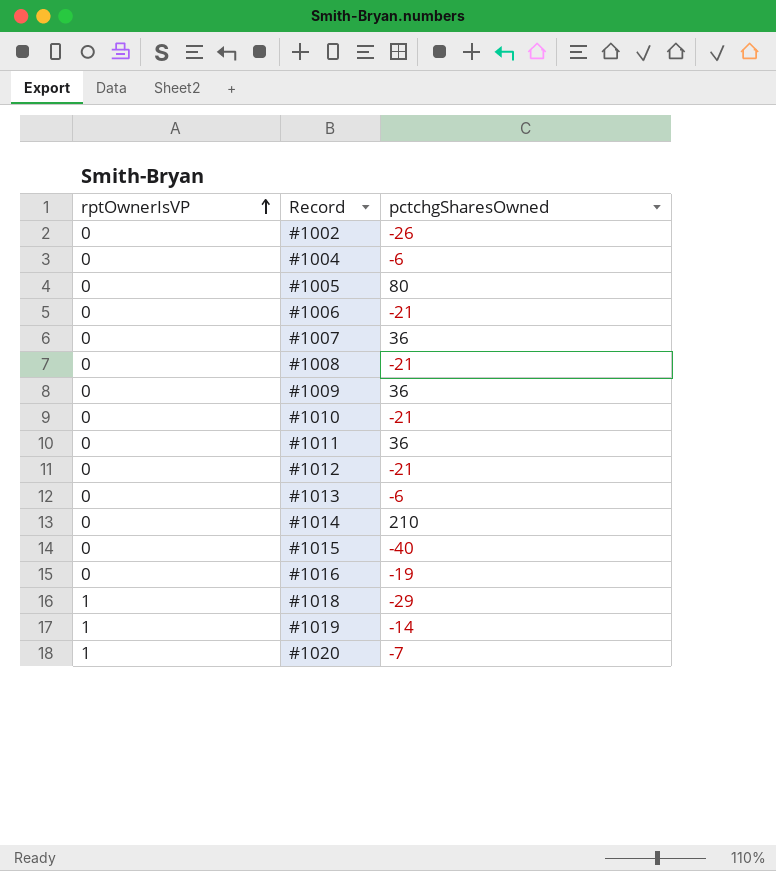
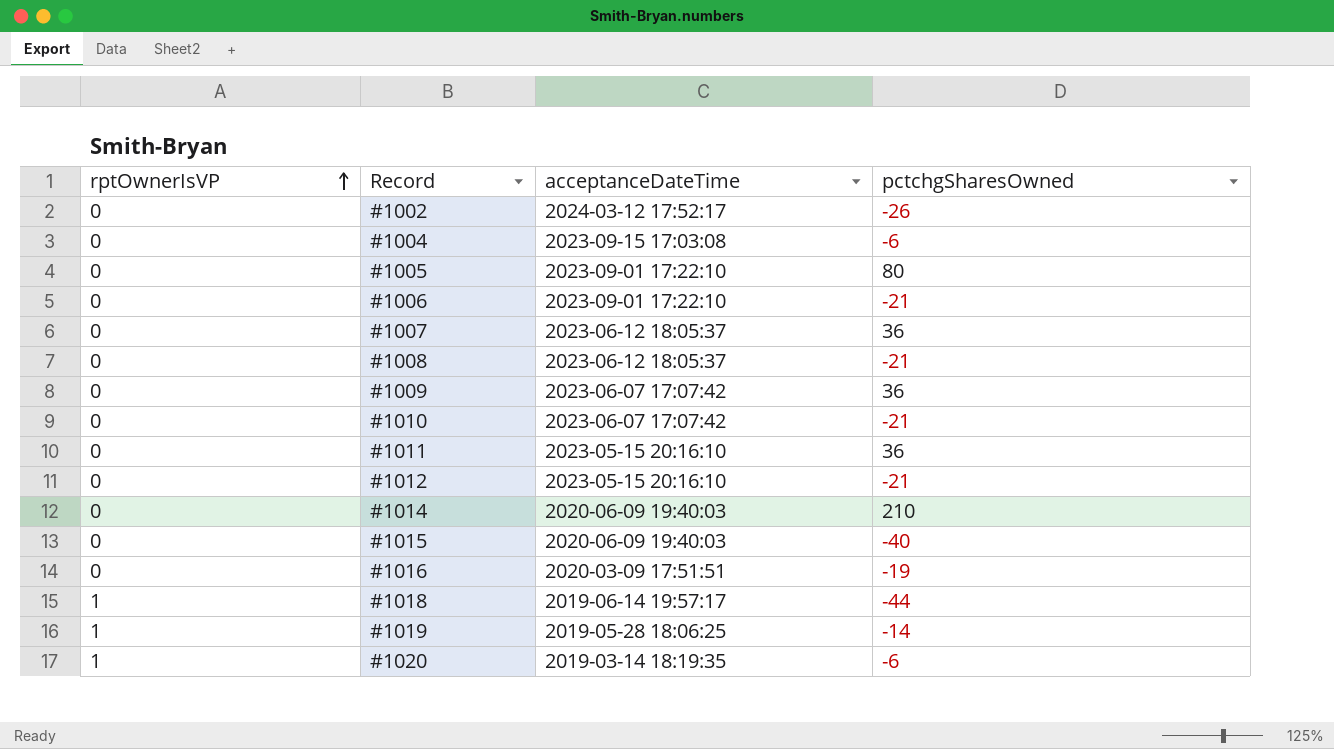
column acceptanceDateTime | position: none -> 3
row #1013: 0 | -6 -> none
#1018 | pctchgSharesOwned: -29 -> -44
#1020 | pctchgSharesOwned: -7 -> -6

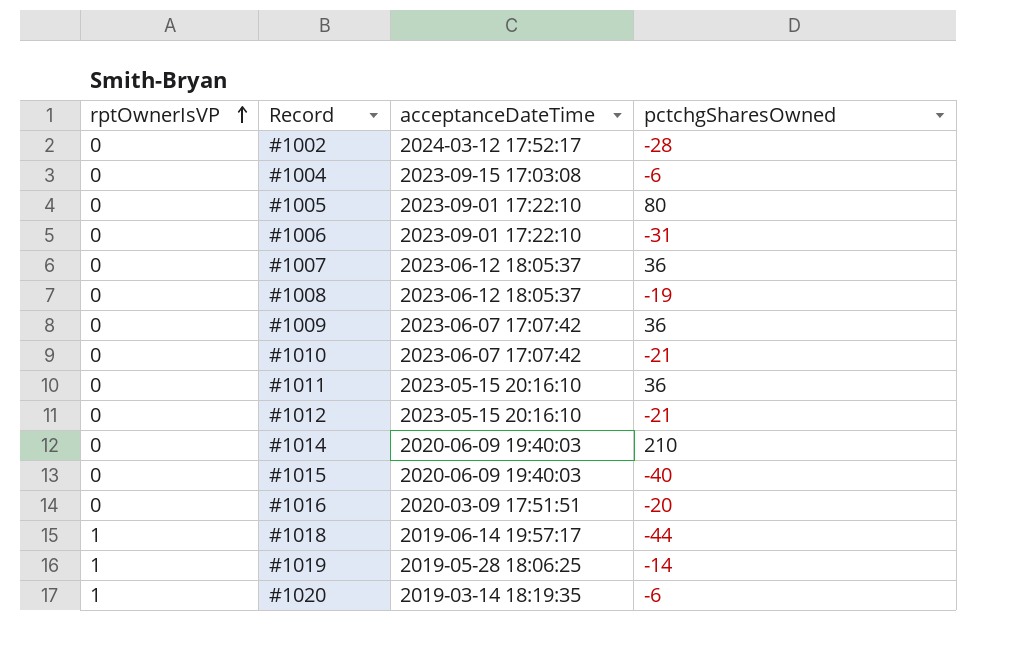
#1002 | pctchgSharesOwned: -26 -> -28
#1006 | pctchgSharesOwned: -21 -> -31
#1008 | pctchgSharesOwned: -21 -> -19
#1016 | pctchgSharesOwned: -19 -> -20

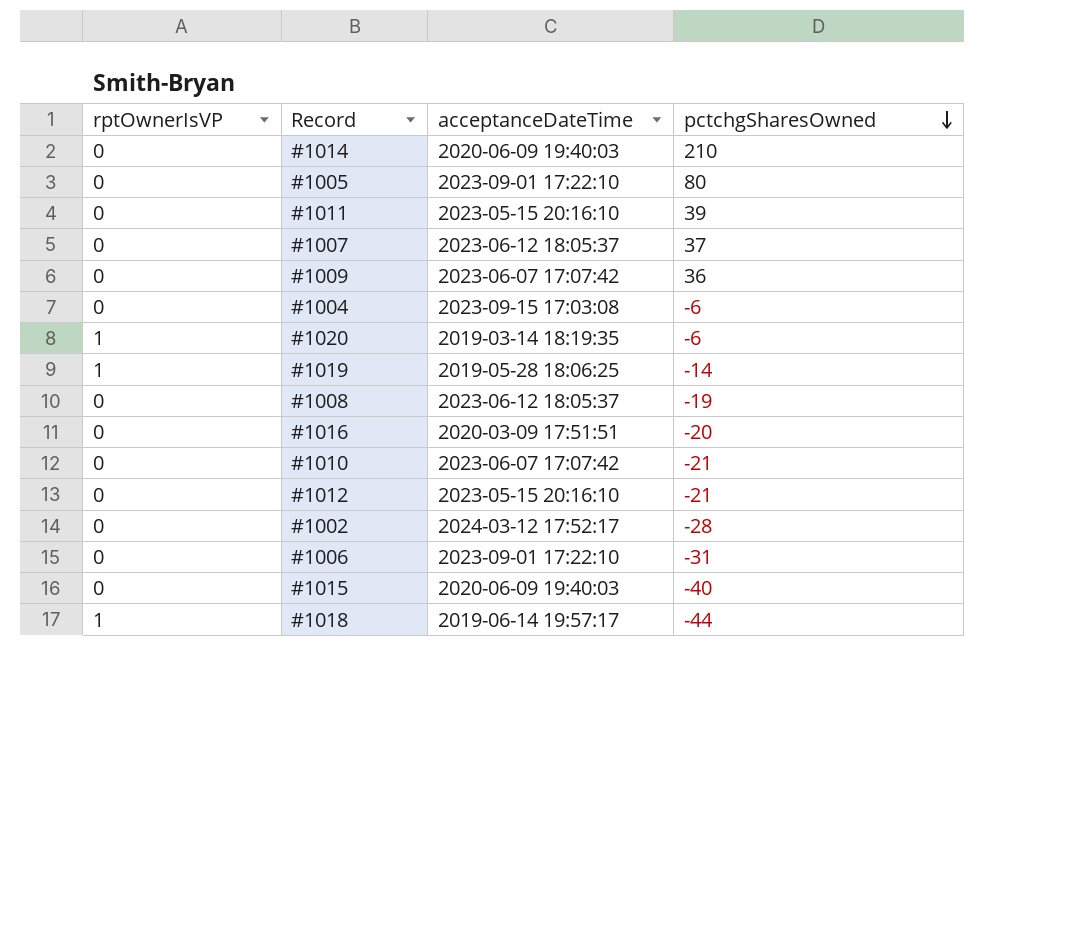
row order: rptOwnerIsVP ascending -> pctchgSharesOwned descending
#1011 | pctchgSharesOwned: 36 -> 39
#1007 | pctchgSharesOwned: 36 -> 37

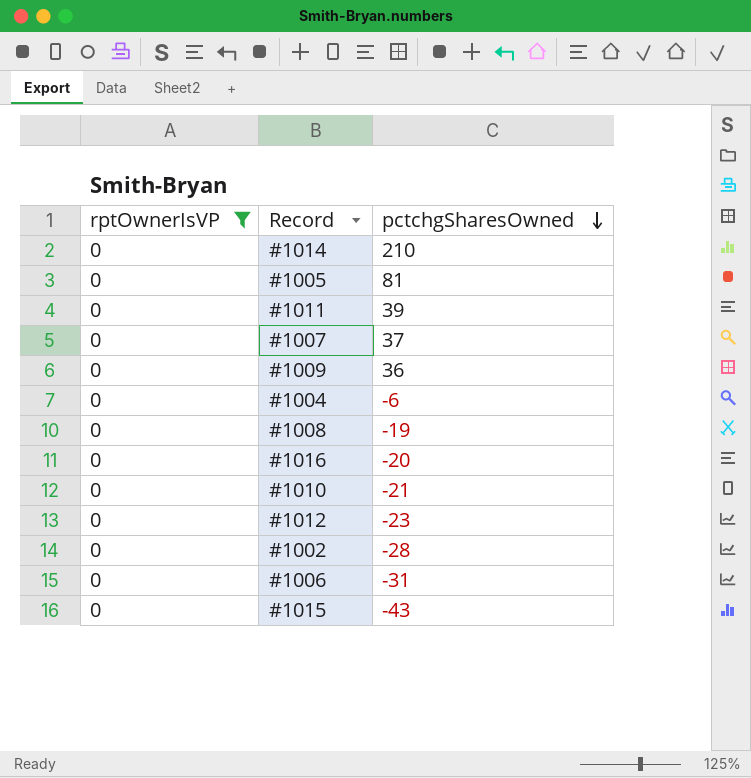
filter: none -> rptOwnerIsVP = 0
column acceptanceDateTime | position: 3 -> none
#1005 | pctchgSharesOwned: 80 -> 81
#1012 | pctchgSharesOwned: -21 -> -23
#1015 | pctchgSharesOwned: -40 -> -43

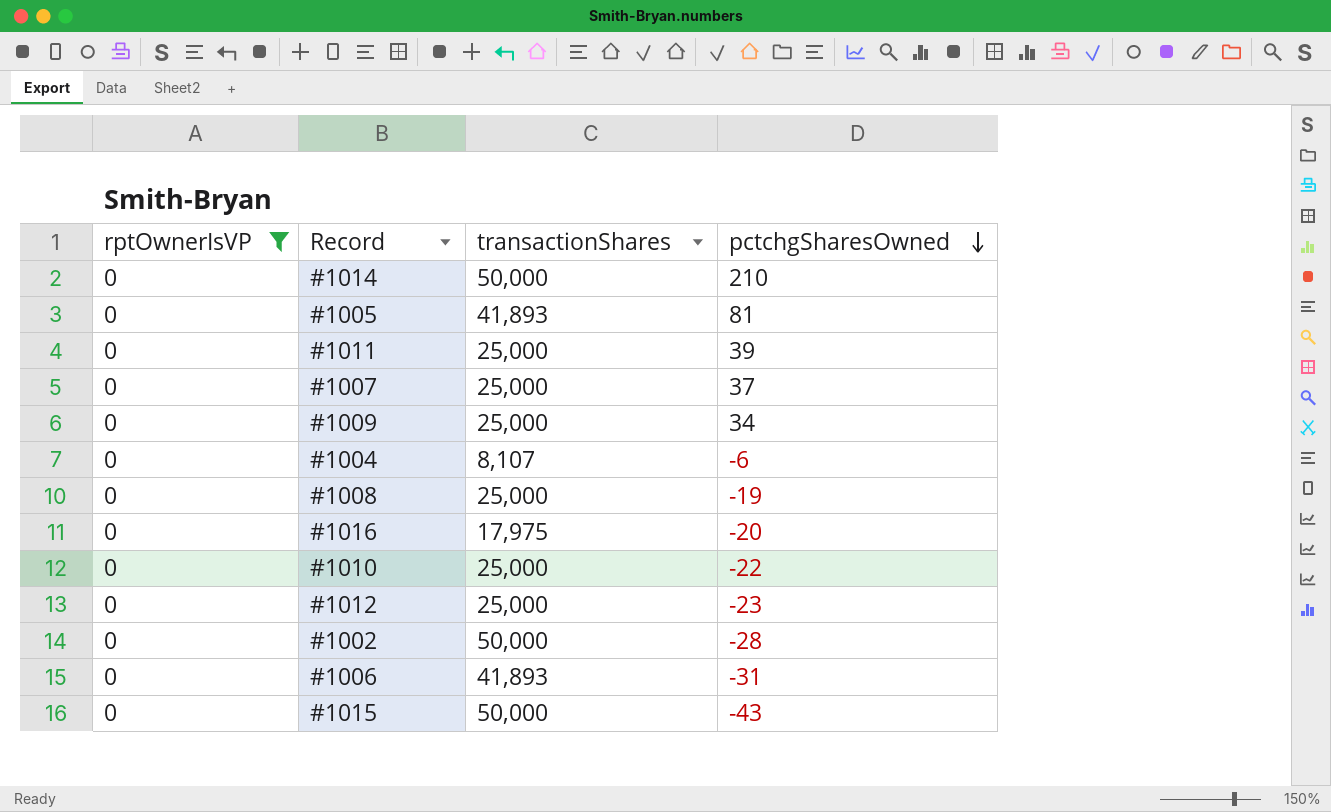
column transactionShares | position: none -> 3
#1009 | pctchgSharesOwned: 36 -> 34
#1010 | pctchgSharesOwned: -21 -> -22

